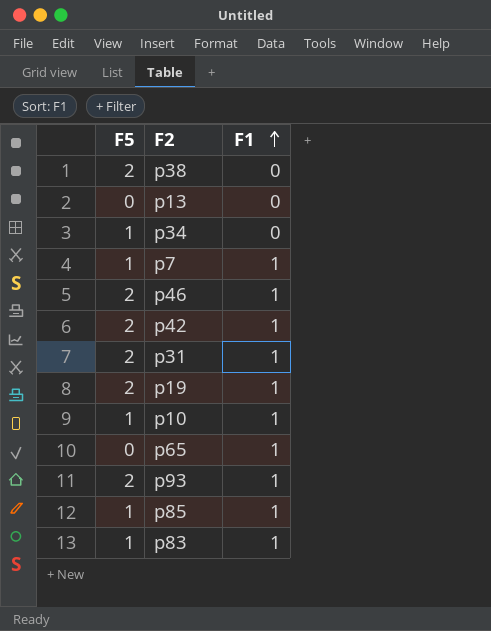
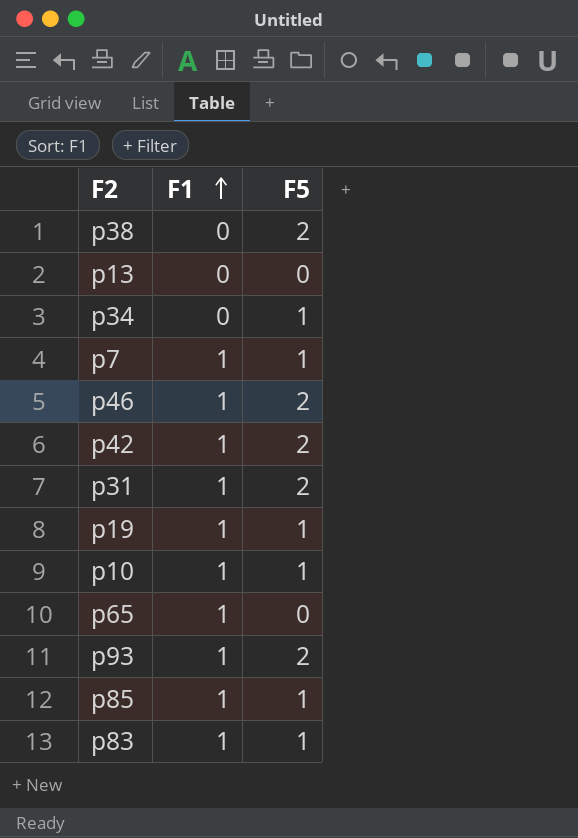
column F5 | position: 1 -> 3
p19 | F5: 2 -> 1

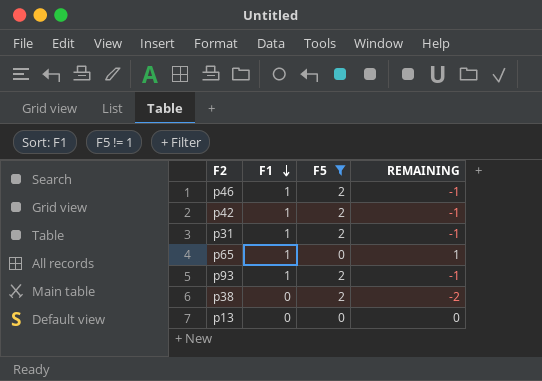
filter: none -> F5 != 1
row order: F1 ascending -> F1 descending
column REMAINING | formula: none -> [F1] - [F5]

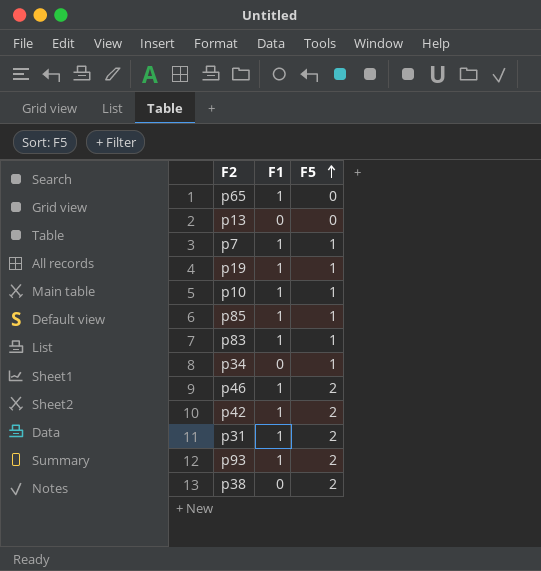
filter: F5 != 1 -> none
row order: F1 descending -> F5 ascending
column REMAINING | formula: [F1] - [F5] -> none

